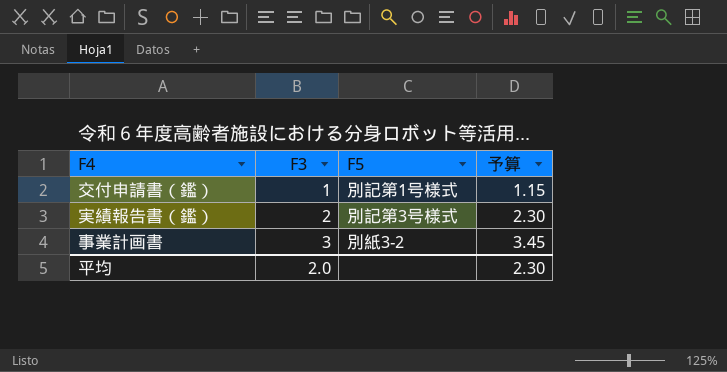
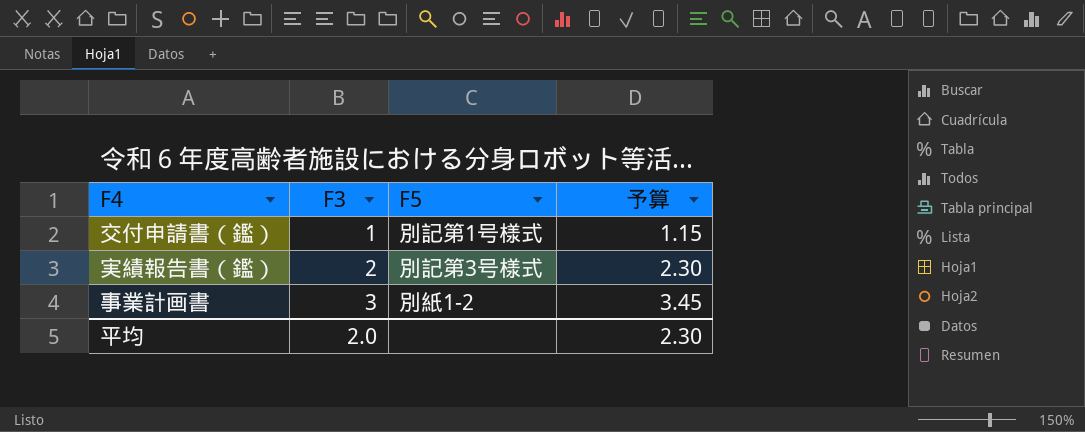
事業計画書 | F5: 別紙3-2 -> 別紙1-2

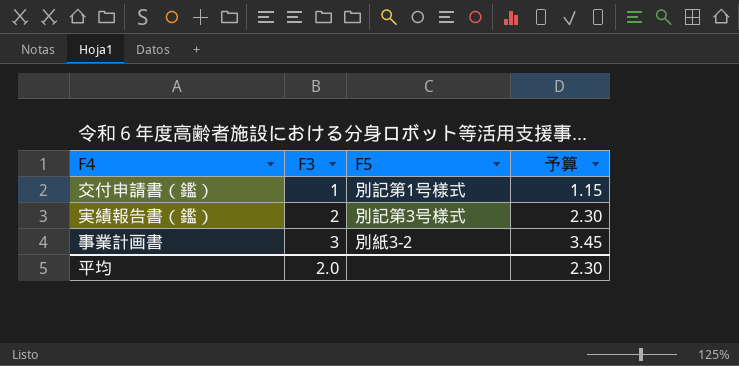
事業計画書 | F5: 別紙1-2 -> 別紙3-2

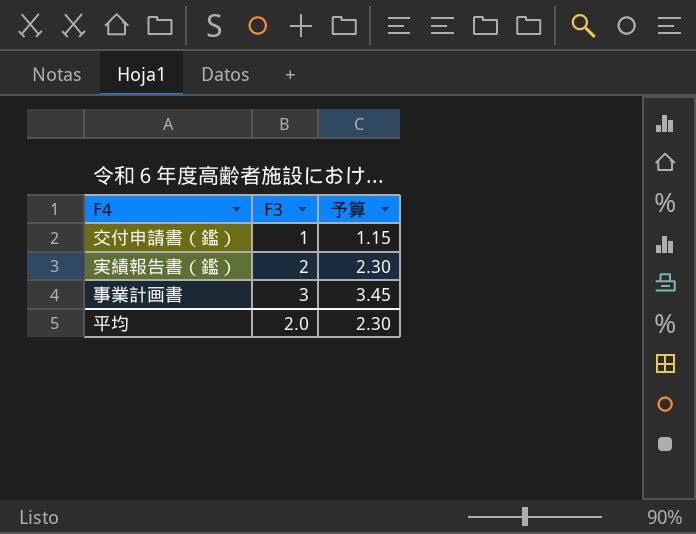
column F5 | position: 3 -> none

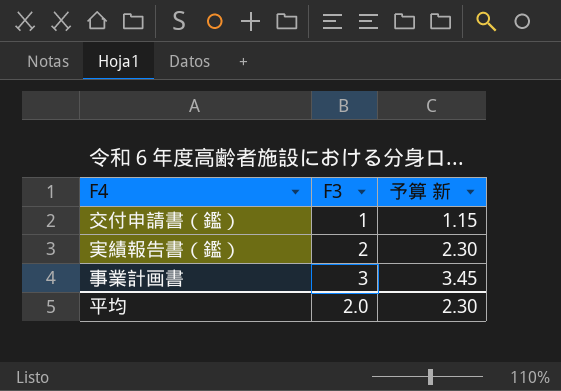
column name: 予算 -> 予算 新

